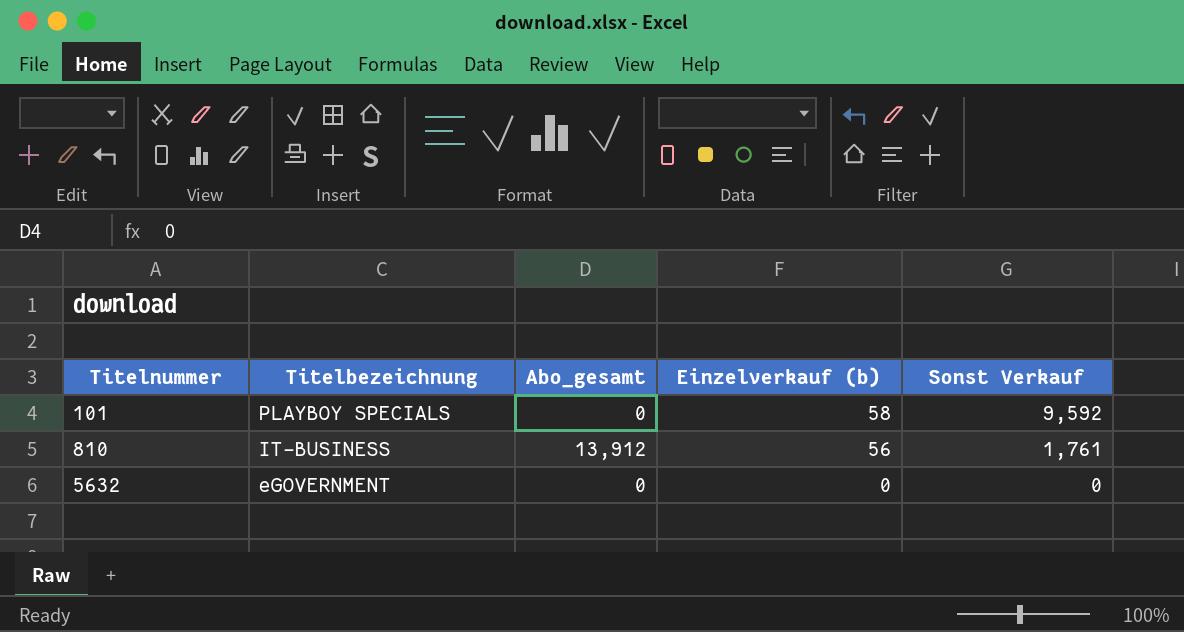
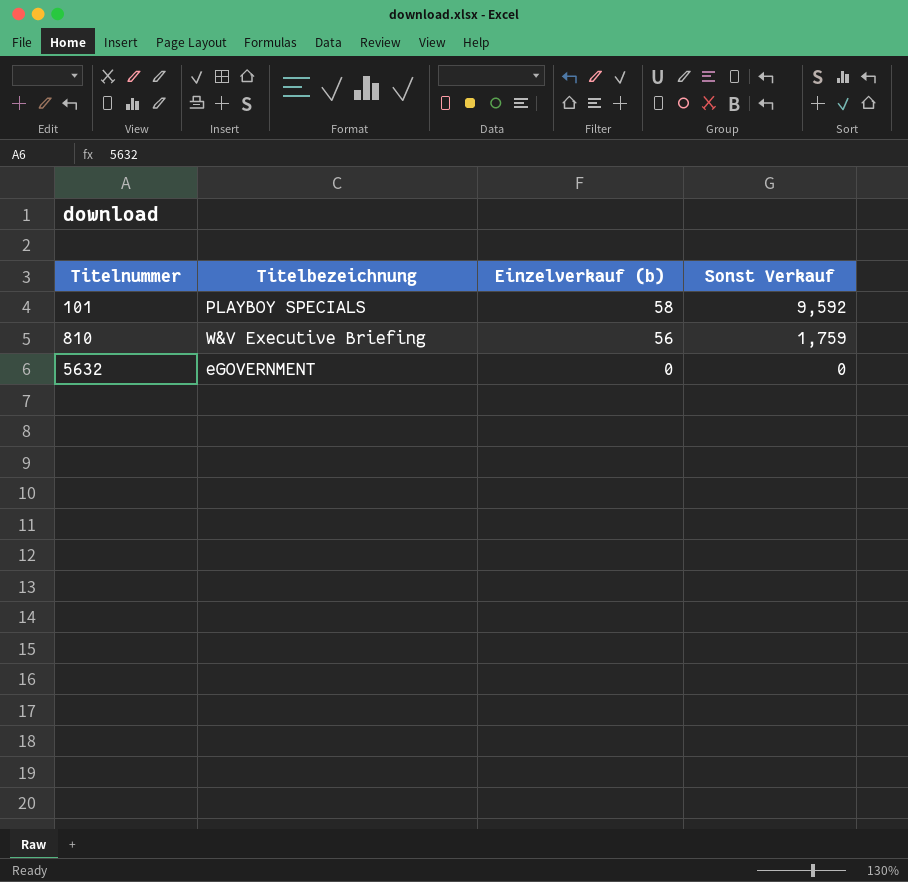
column Abo_gesamt | position: 3 -> none
810 | Titelbezeichnung: IT-BUSINESS -> W&V Executive Briefing
810 | Sonst Verkauf: 1,761 -> 1,759

